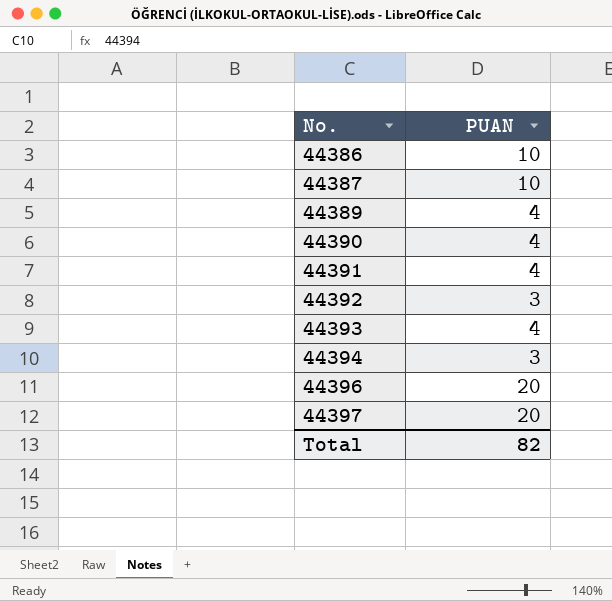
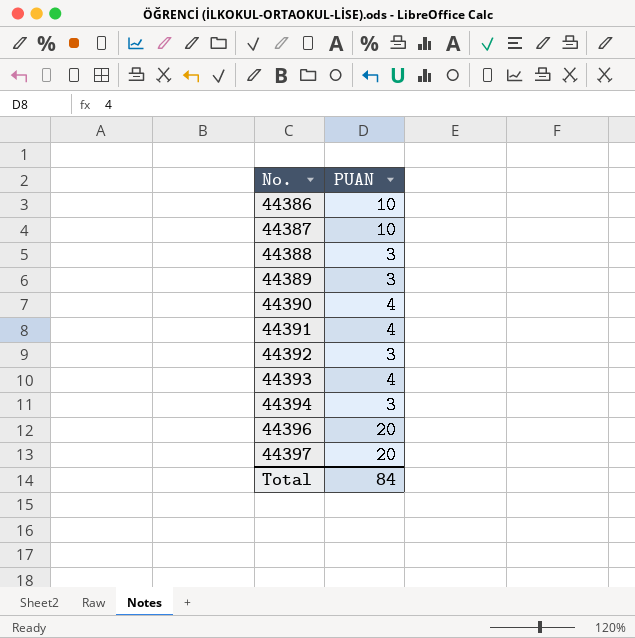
row 44388: none -> 3
44389 | PUAN: 4 -> 3
Total | PUAN: 82 -> 84

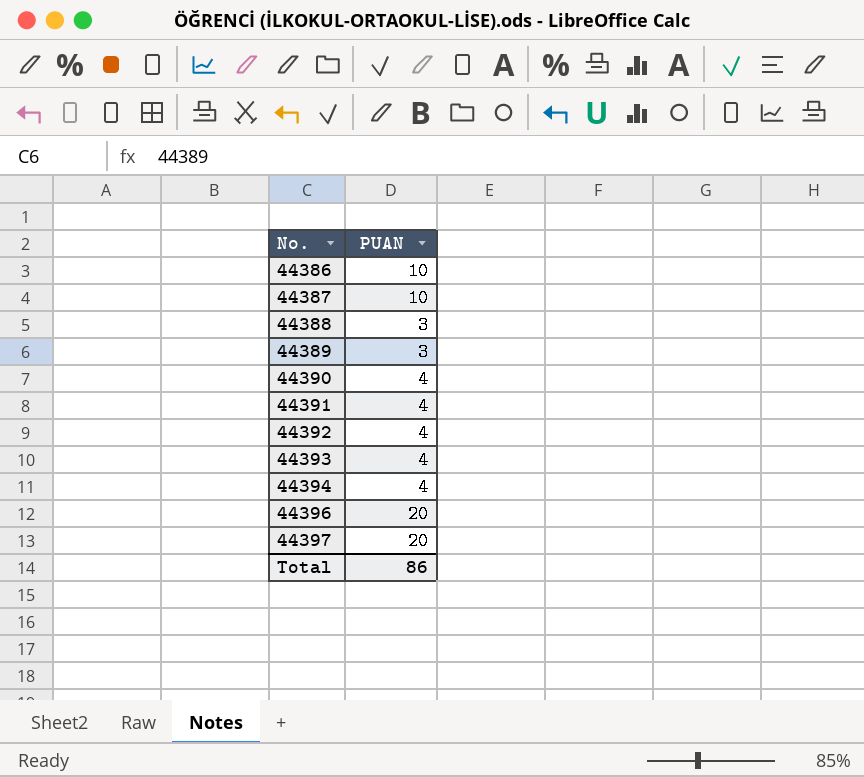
44392 | PUAN: 3 -> 4
44394 | PUAN: 3 -> 4
Total | PUAN: 84 -> 86

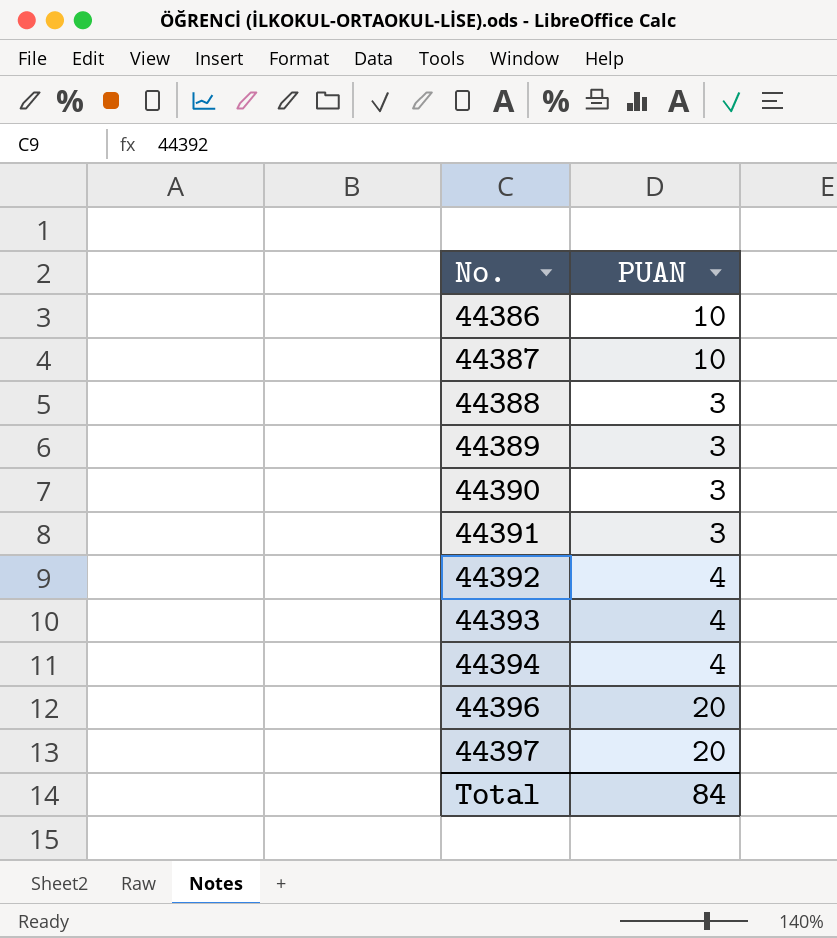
44390 | PUAN: 4 -> 3
44391 | PUAN: 4 -> 3
Total | PUAN: 86 -> 84

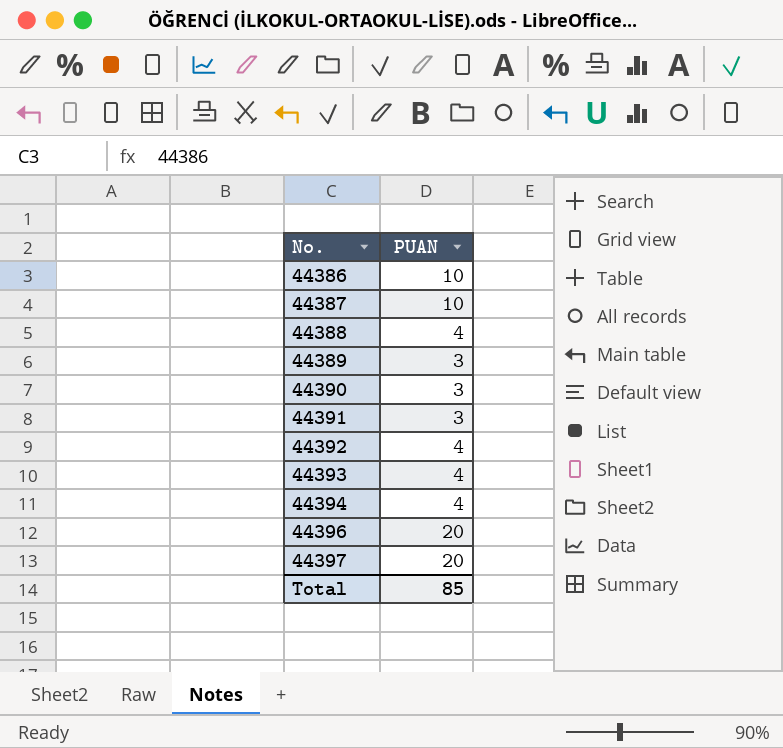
44388 | PUAN: 3 -> 4
Total | PUAN: 84 -> 85

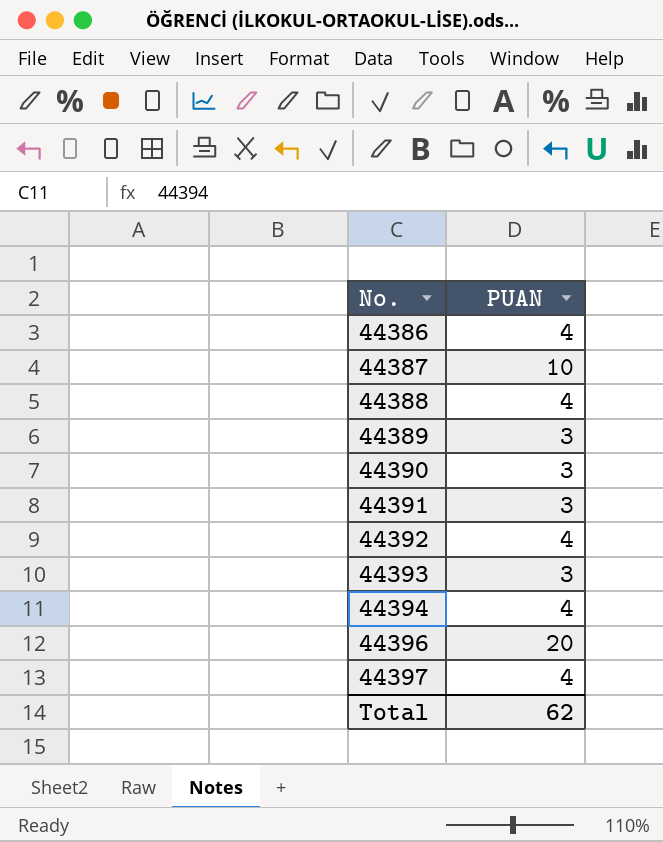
44386 | PUAN: 10 -> 4
44393 | PUAN: 4 -> 3
44397 | PUAN: 20 -> 4
Total | PUAN: 85 -> 62

